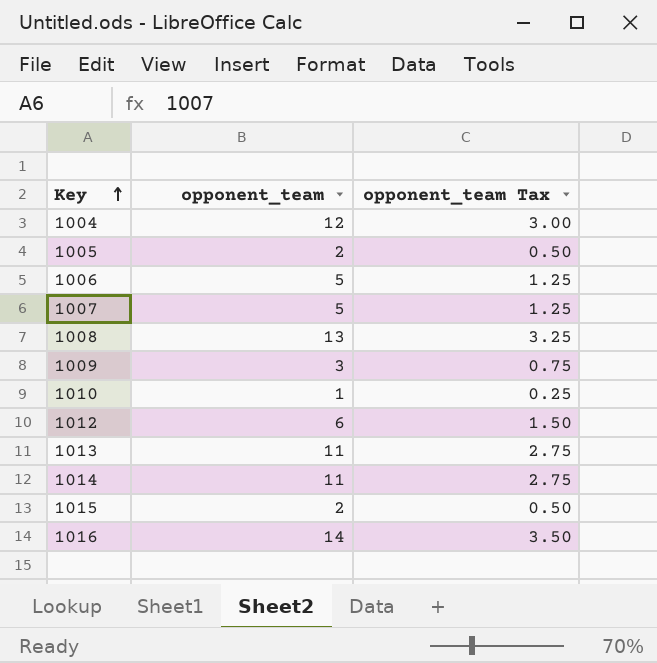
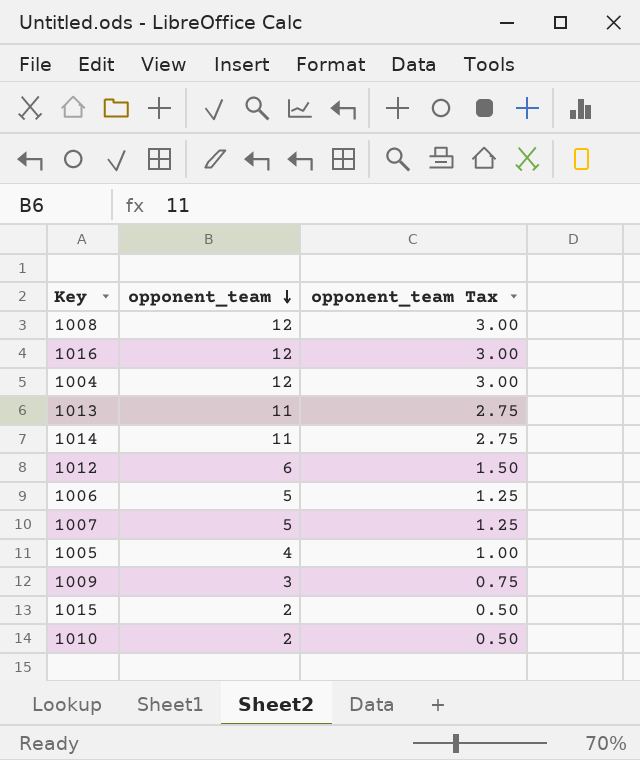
row order: Key ascending -> opponent_team descending
1008 | opponent_team: 13 -> 12
1008 | opponent_team Tax: 3.25 -> 3.00
1016 | opponent_team: 14 -> 12
1016 | opponent_team Tax: 3.50 -> 3.00
1005 | opponent_team: 2 -> 4
1005 | opponent_team Tax: 0.50 -> 1.00
1010 | opponent_team: 1 -> 2
1010 | opponent_team Tax: 0.25 -> 0.50

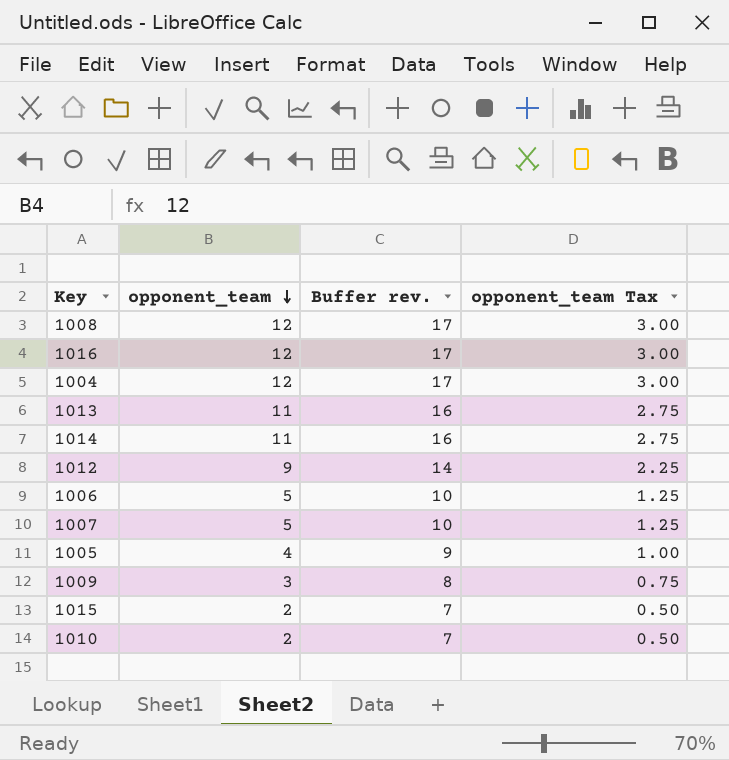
column Buffer rev. | formula: none -> [opponent_team] + 5
1012 | opponent_team: 6 -> 9
1012 | opponent_team Tax: 1.50 -> 2.25

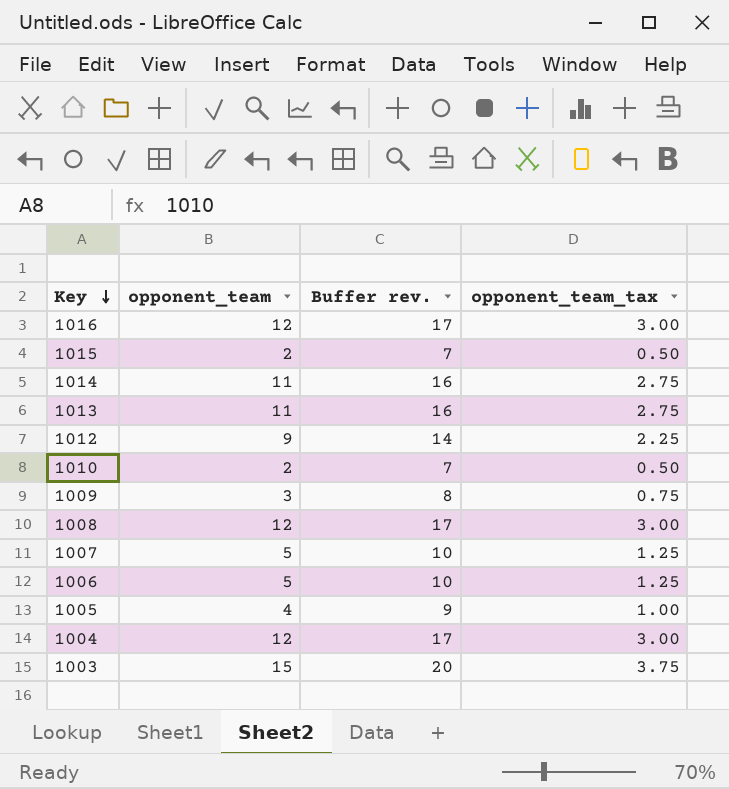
row order: opponent_team descending -> Key descending
column name: opponent_team Tax -> opponent_team_tax
row 1003: none -> 15 | 20 | 3.75

